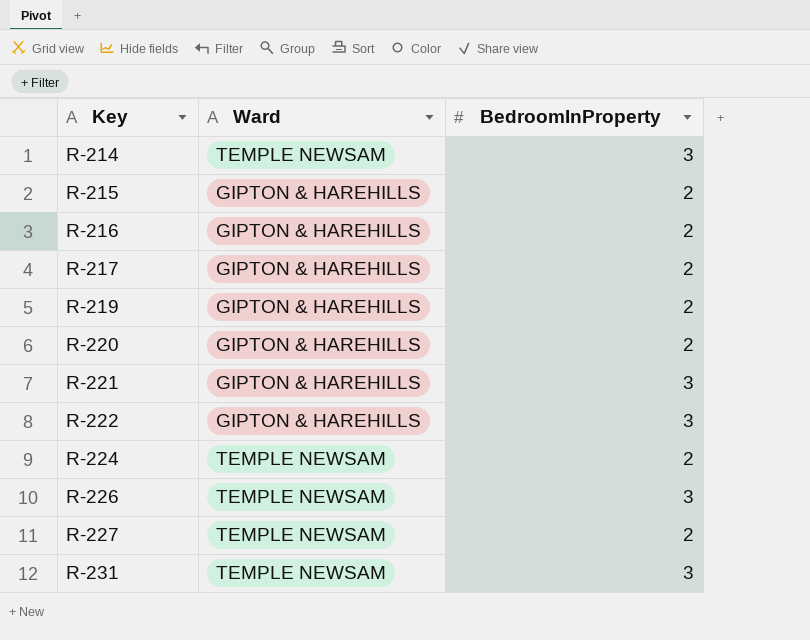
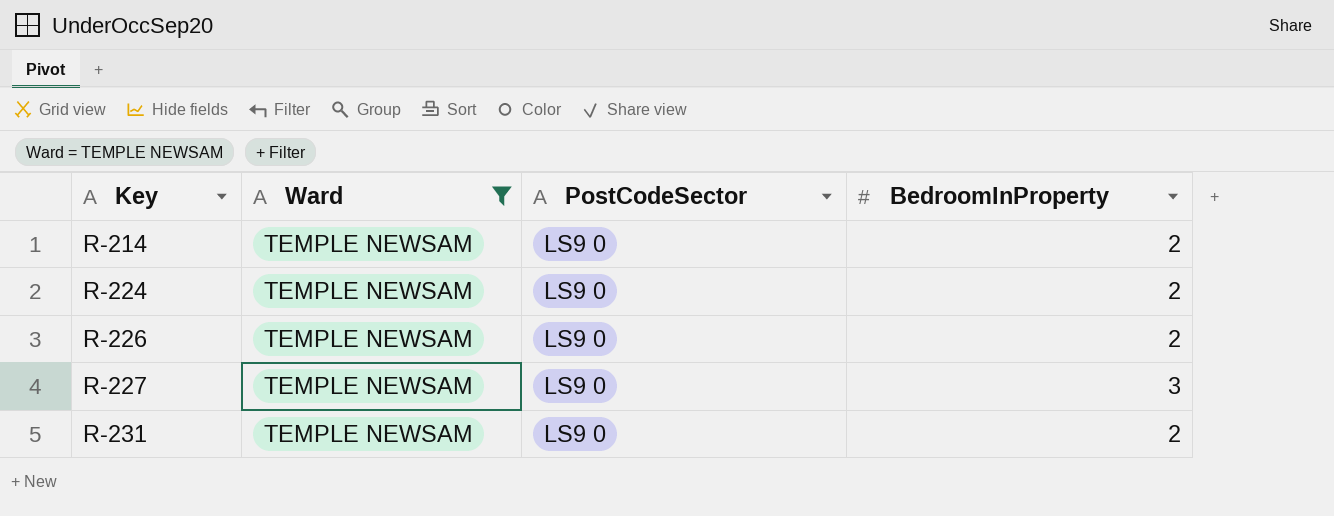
filter: none -> Ward = TEMPLE NEWSAM
column PostCodeSector | position: none -> 3
R-214 | BedroomInProperty: 3 -> 2
R-226 | BedroomInProperty: 3 -> 2
R-227 | BedroomInProperty: 2 -> 3
R-231 | BedroomInProperty: 3 -> 2

